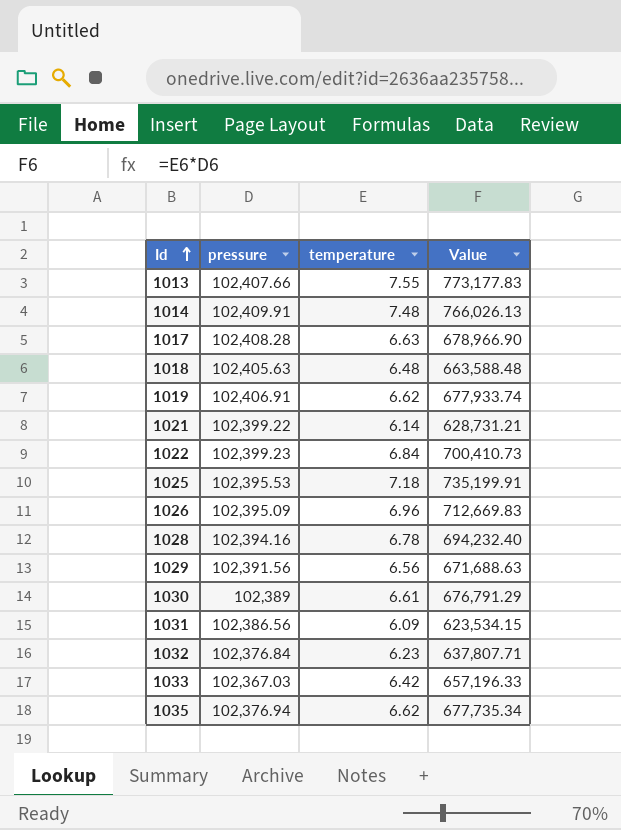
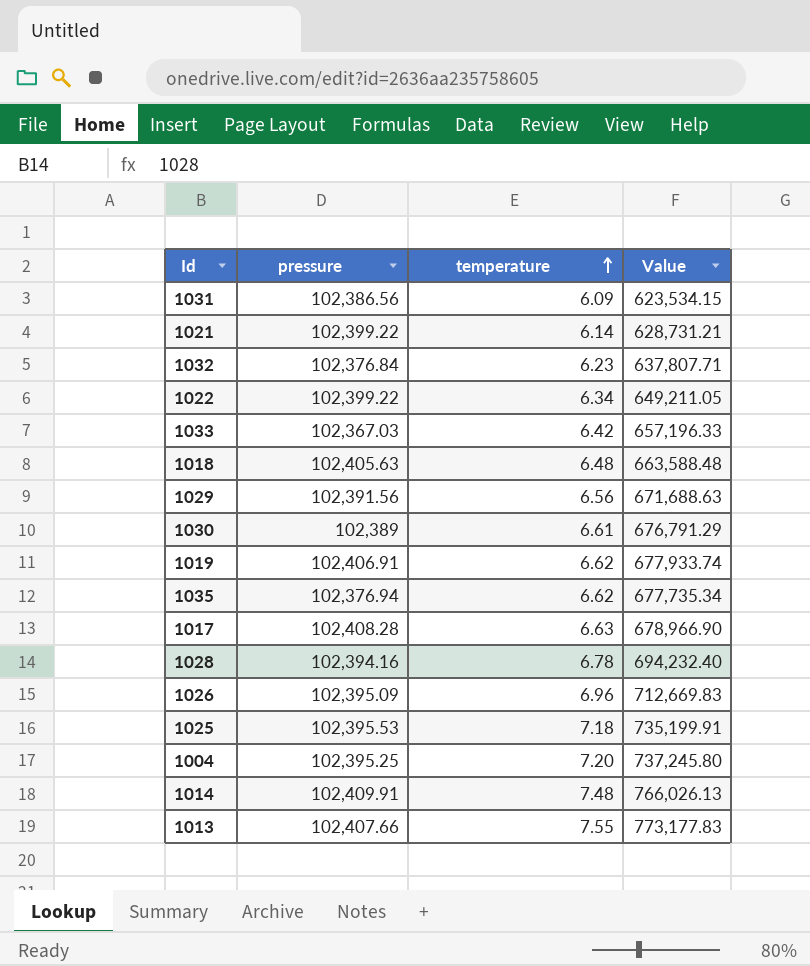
row order: Id ascending -> temperature ascending
1022 | pressure: 102,399.23 -> 102,399.22
1022 | temperature: 6.84 -> 6.34
1022 | Value: 700,410.73 -> 649,211.05
row 1004: none -> 102,395.25 | 7.20 | 737,245.80

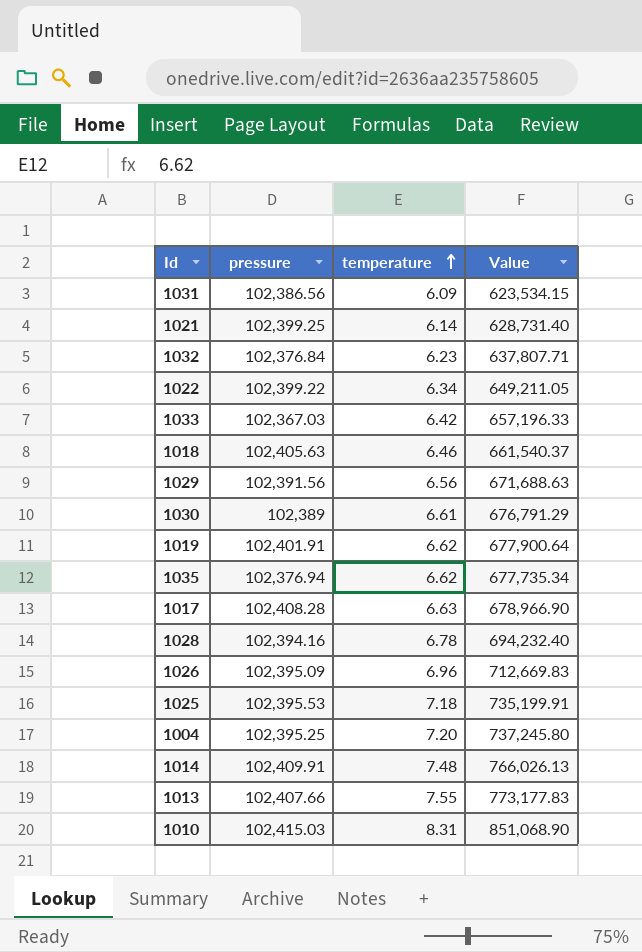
1021 | pressure: 102,399.22 -> 102,399.25
1021 | Value: 628,731.21 -> 628,731.40
1018 | temperature: 6.48 -> 6.46
1018 | Value: 663,588.48 -> 661,540.37
1019 | pressure: 102,406.91 -> 102,401.91
1019 | Value: 677,933.74 -> 677,900.64
row 1010: none -> 102,415.03 | 8.31 | 851,068.90

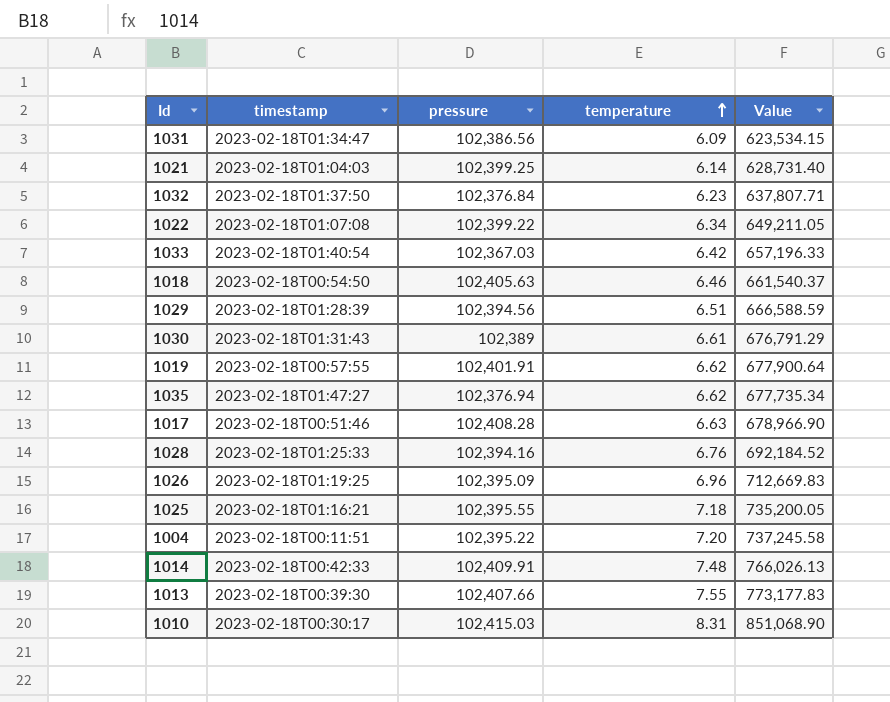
column timestamp | position: none -> 2
1029 | pressure: 102,391.56 -> 102,394.56
1029 | temperature: 6.56 -> 6.51
1029 | Value: 671,688.63 -> 666,588.59
1028 | temperature: 6.78 -> 6.76
1028 | Value: 694,232.40 -> 692,184.52
1025 | pressure: 102,395.53 -> 102,395.55
1025 | Value: 735,199.91 -> 735,200.05
1004 | pressure: 102,395.25 -> 102,395.22
1004 | Value: 737,245.80 -> 737,245.58

